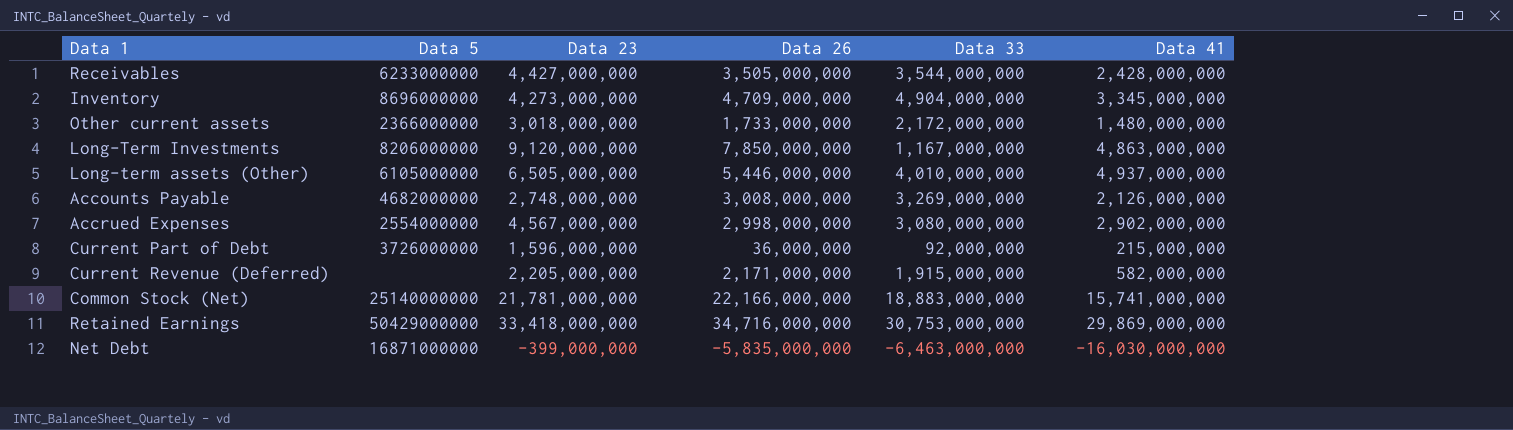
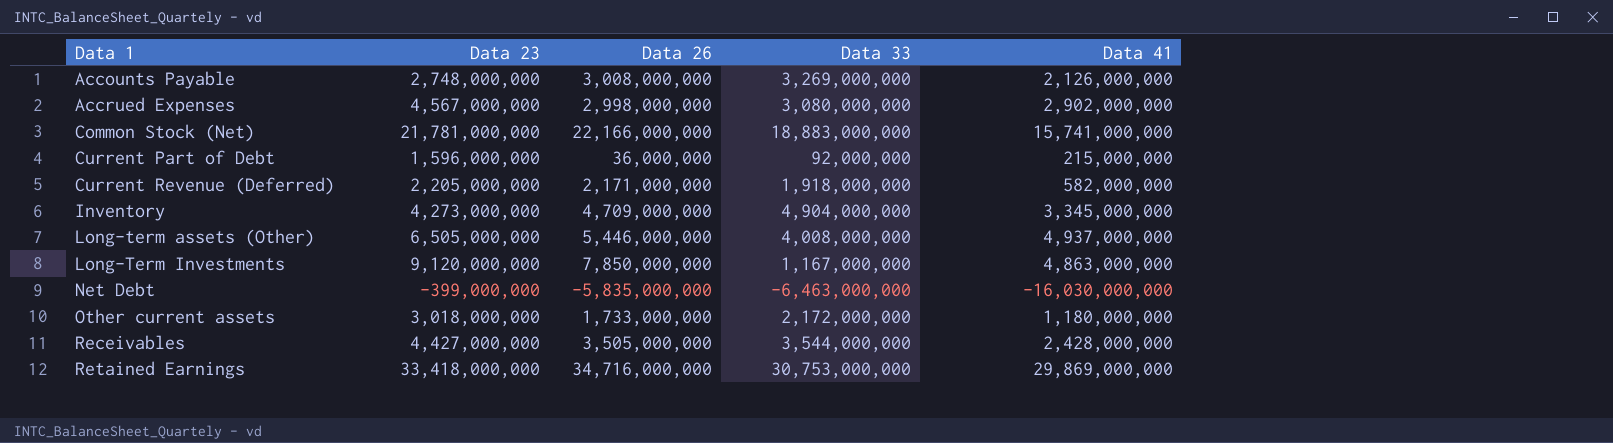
row order: none -> Data 1 ascending
column Data 5 | position: 2 -> none
Current Revenue (Deferred) | Data 33: 1,915,000,000 -> 1,918,000,000
Long-term assets (Other) | Data 33: 4,010,000,000 -> 4,008,000,000
Other current assets | Data 41: 1,480,000,000 -> 1,180,000,000

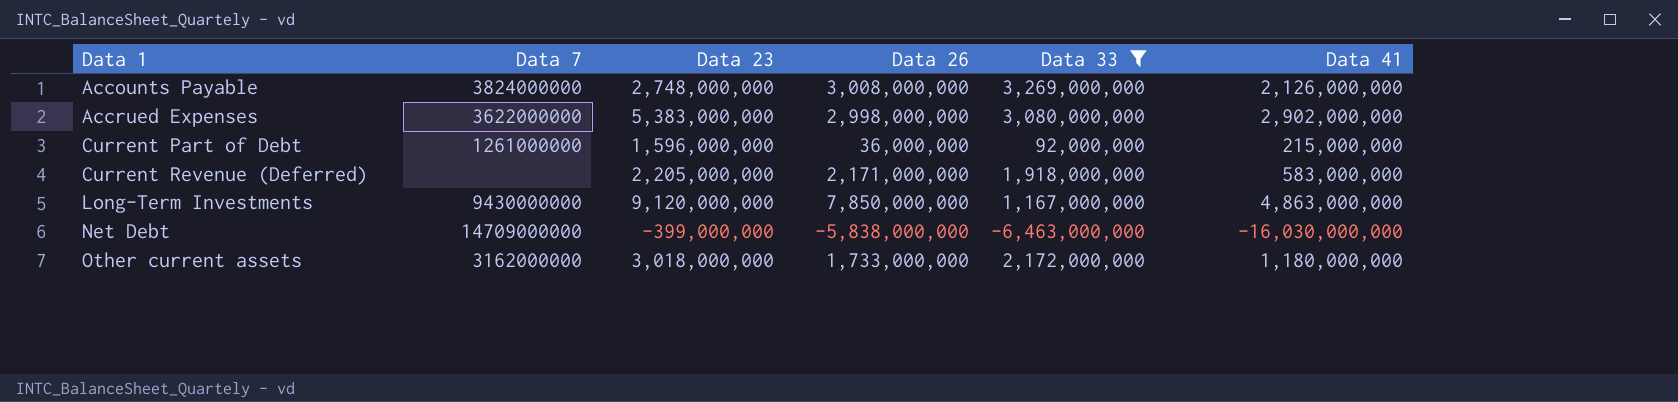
filter: none -> Data 33 <= 3,269,000,000
column Data 7 | position: none -> 2
Accrued Expenses | Data 23: 4,567,000,000 -> 5,383,000,000
Current Revenue (Deferred) | Data 41: 582,000,000 -> 583,000,000
Net Debt | Data 26: -5,835,000,000 -> -5,838,000,000

